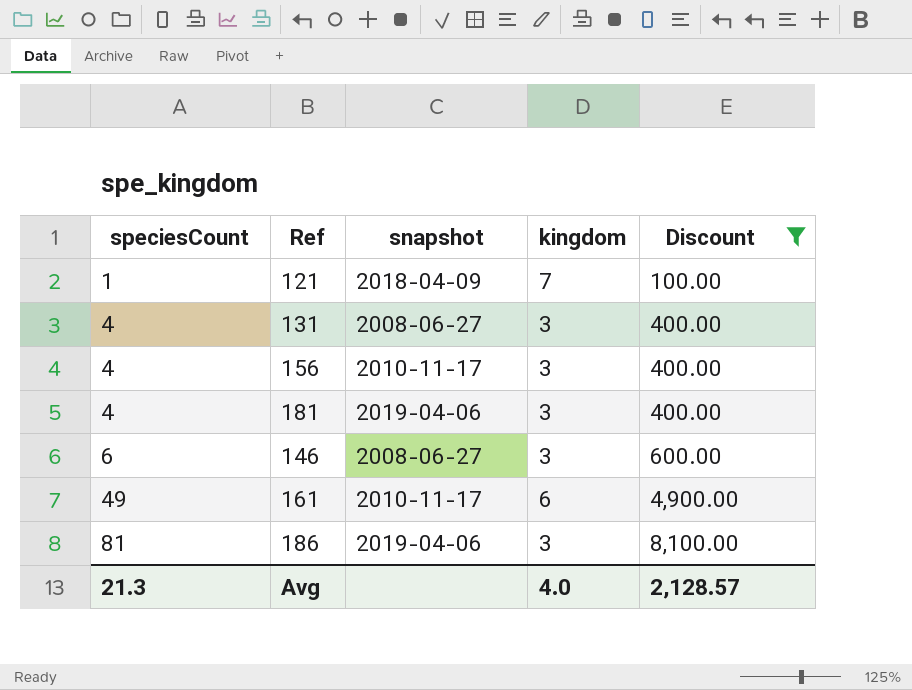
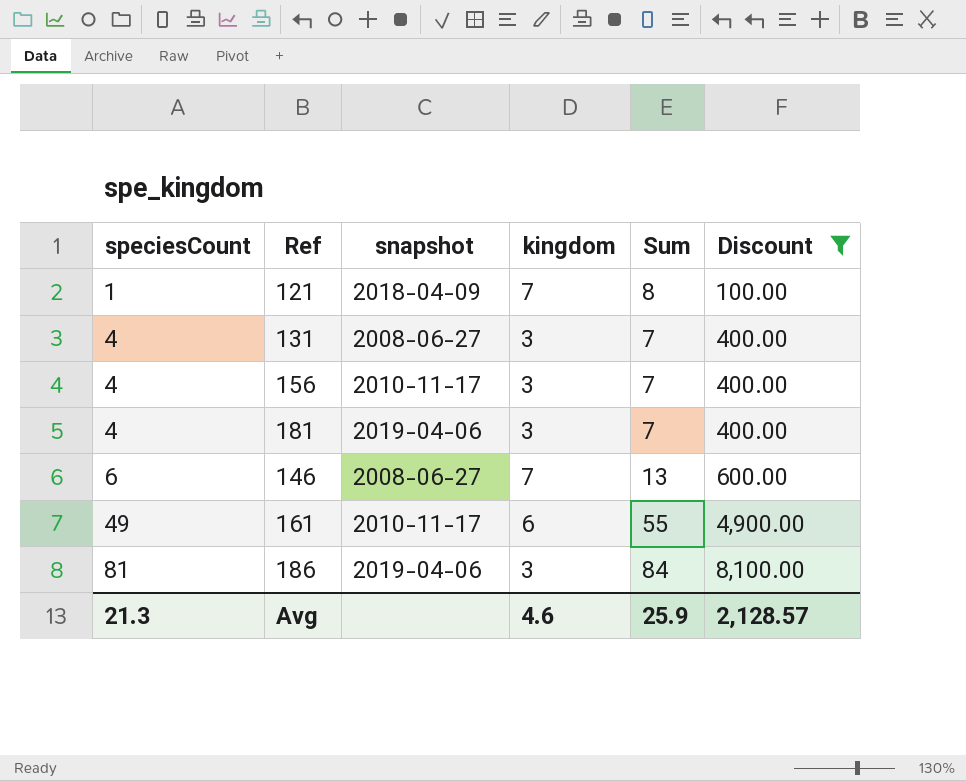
column Sum | formula: none -> [speciesCount] + [kingdom]
146 | kingdom: 3 -> 7
Avg | kingdom: 4.0 -> 4.6

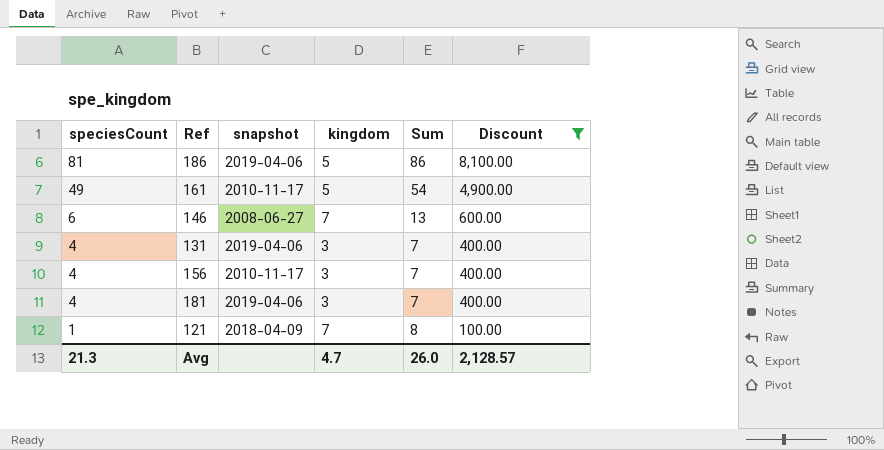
row order: speciesCount ascending -> speciesCount descending
186 | kingdom: 3 -> 5
186 | Sum: 84 -> 86
161 | kingdom: 6 -> 5
161 | Sum: 55 -> 54
131 | snapshot: 2008-06-27 -> 2019-04-06
Avg | kingdom: 4.6 -> 4.7
Avg | Sum: 25.9 -> 26.0

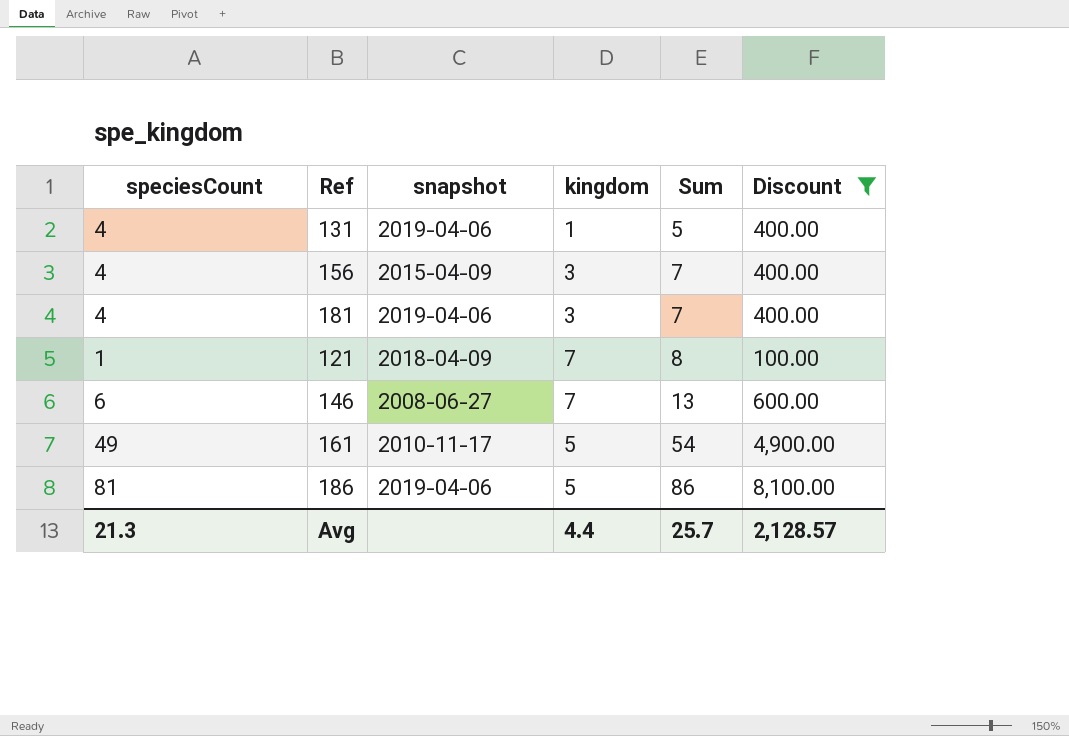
row order: speciesCount descending -> Sum ascending
131 | kingdom: 3 -> 1
131 | Sum: 7 -> 5
156 | snapshot: 2010-11-17 -> 2015-04-09
Avg | kingdom: 4.7 -> 4.4
Avg | Sum: 26.0 -> 25.7

